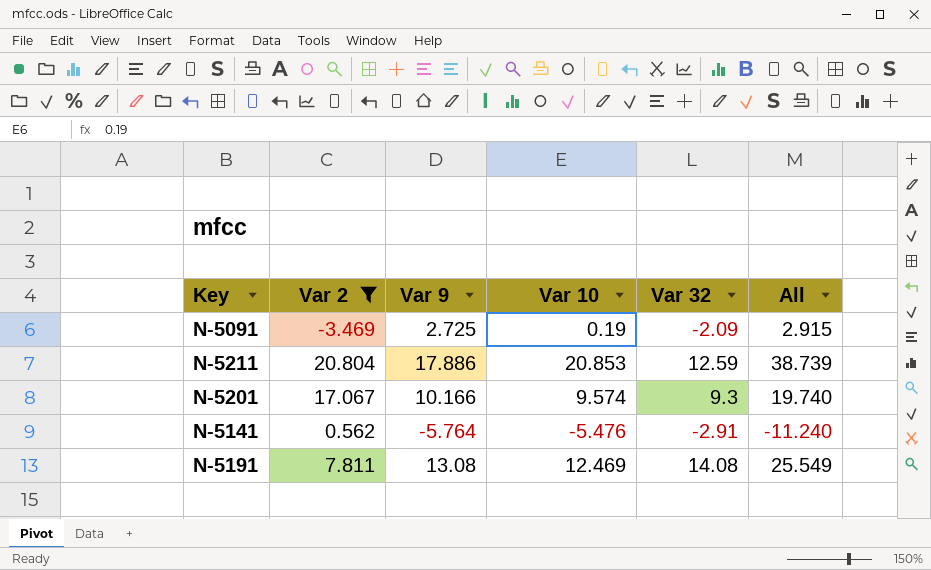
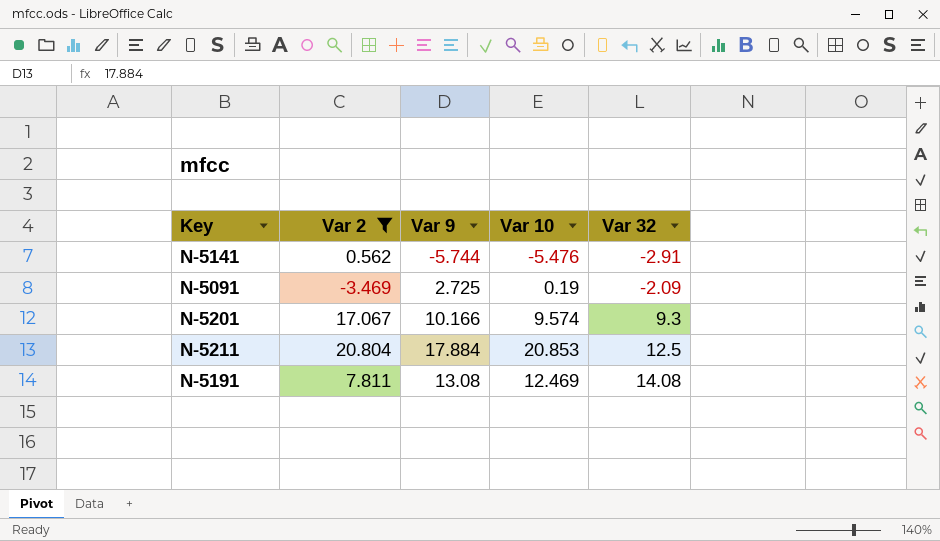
row order: none -> Var 32 ascending
column All | formula: [Var 9] + [Var 10] -> none
N-5141 | Var 9: -5.764 -> -5.744
N-5211 | Var 9: 17.886 -> 17.884
N-5211 | Var 32: 12.59 -> 12.5

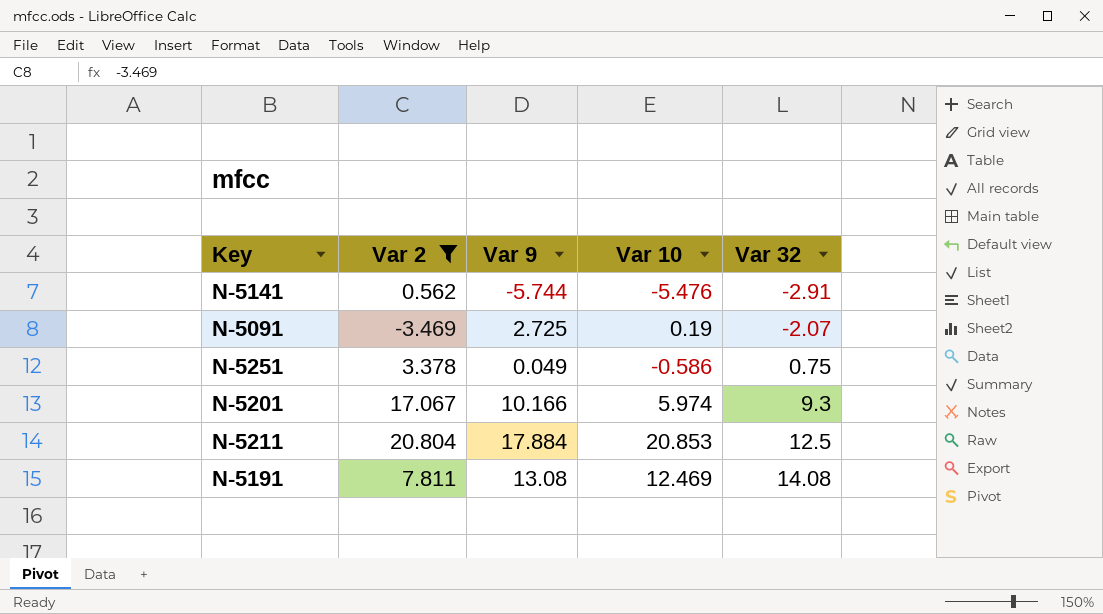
N-5091 | Var 32: -2.09 -> -2.07
row N-5251: none -> 3.378 | 0.049 | -0.586 | 0.75
N-5201 | Var 10: 9.574 -> 5.974

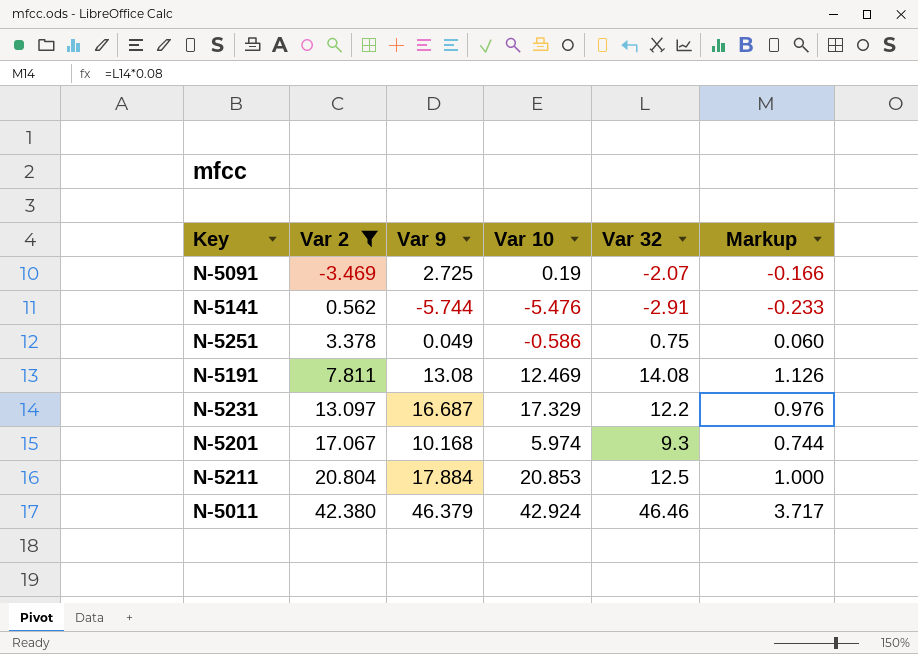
row order: Var 32 ascending -> Var 2 ascending
column Markup | formula: none -> [Var 32] * 0.08
row N-5231: none -> 13.097 | 16.687 | 17.329 | 12.2 | 0.976
N-5201 | Var 9: 10.166 -> 10.168
row N-5011: none -> 42.380 | 46.379 | 42.924 | 46.46 | 3.717

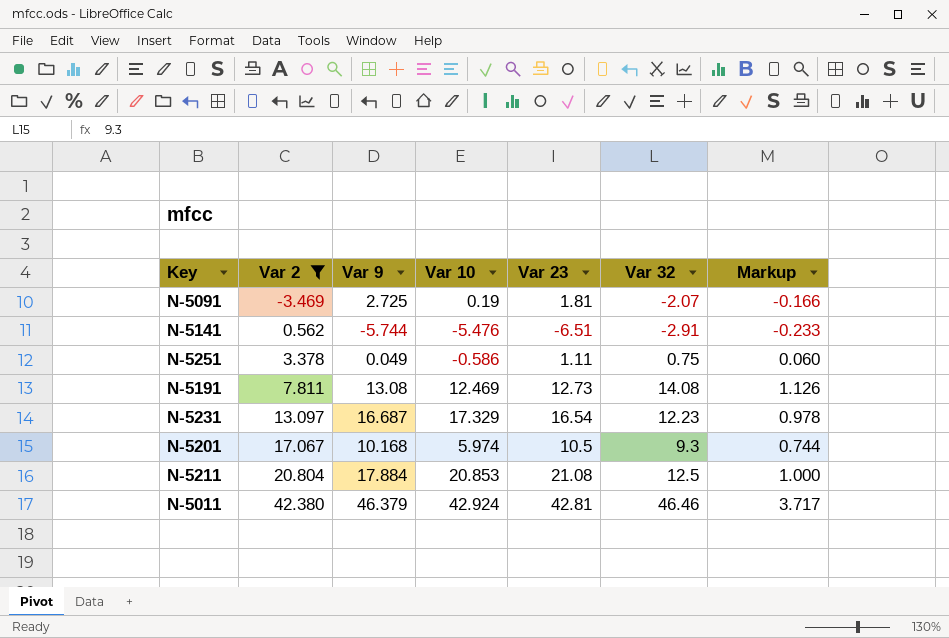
column Var 23 | position: none -> 5
N-5231 | Var 32: 12.2 -> 12.23
N-5231 | Markup: 0.976 -> 0.978

